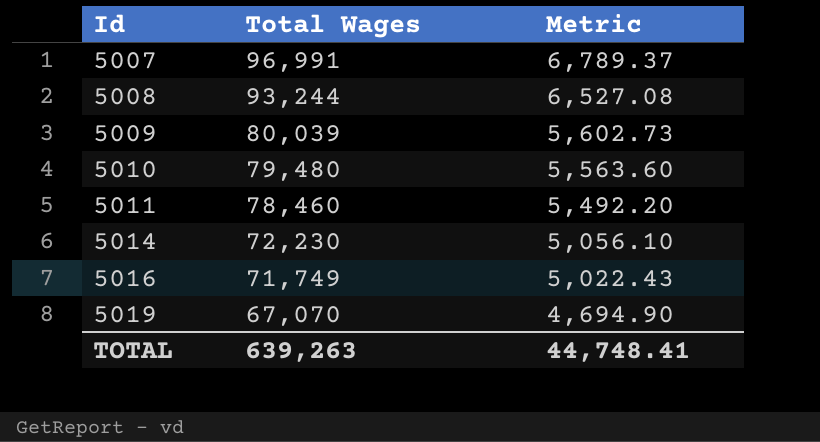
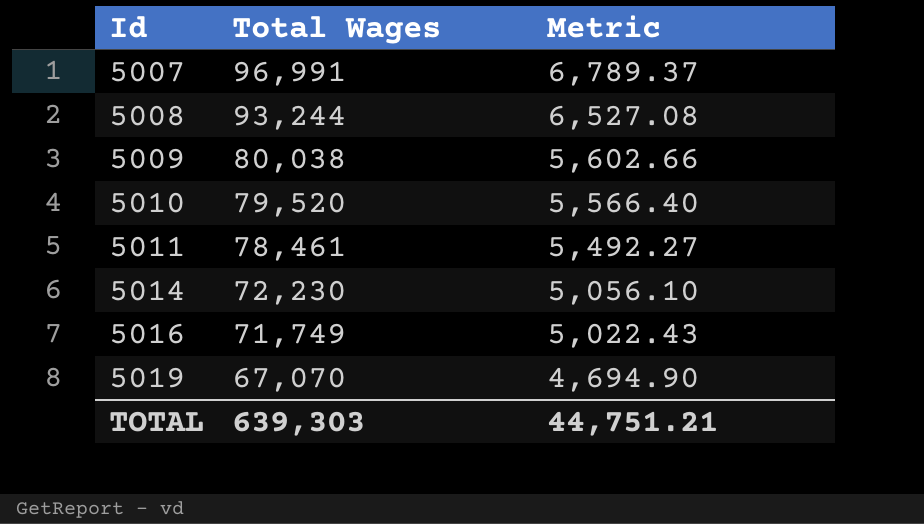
5009 | Total Wages: 80,039 -> 80,038
5009 | Metric: 5,602.73 -> 5,602.66
5010 | Total Wages: 79,480 -> 79,520
5010 | Metric: 5,563.60 -> 5,566.40
5011 | Total Wages: 78,460 -> 78,461
5011 | Metric: 5,492.20 -> 5,492.27
TOTAL | Total Wages: 639,263 -> 639,303
TOTAL | Metric: 44,748.41 -> 44,751.21

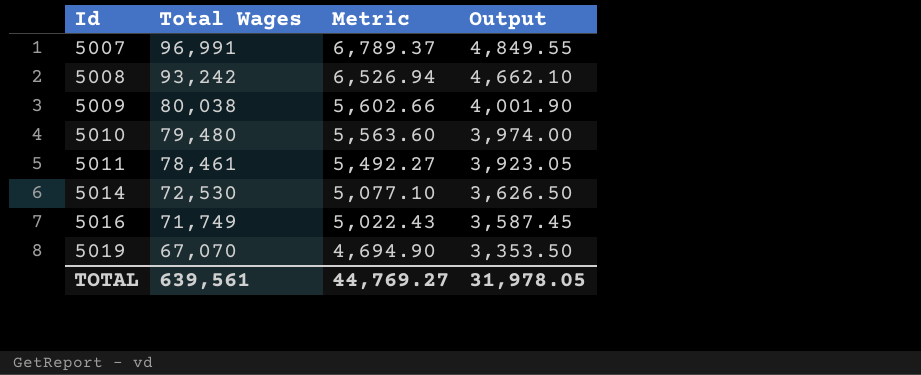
column Output | formula: none -> [Total Wages] * 0.05
5008 | Total Wages: 93,244 -> 93,242
5008 | Metric: 6,527.08 -> 6,526.94
5010 | Total Wages: 79,520 -> 79,480
5010 | Metric: 5,566.40 -> 5,563.60
5014 | Total Wages: 72,230 -> 72,530
5014 | Metric: 5,056.10 -> 5,077.10
TOTAL | Total Wages: 639,303 -> 639,561
TOTAL | Metric: 44,751.21 -> 44,769.27

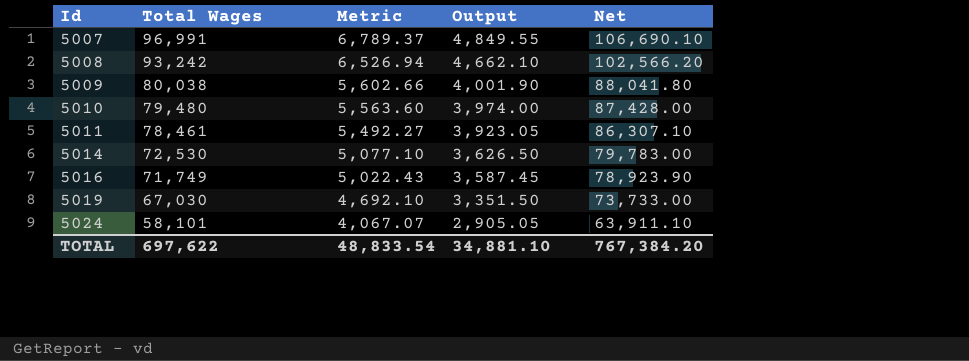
column Net | formula: none -> [Total Wages] * 1.1
5019 | Total Wages: 67,070 -> 67,030
5019 | Metric: 4,694.90 -> 4,692.10
5019 | Output: 3,353.50 -> 3,351.50
row 5024: none -> 58,101 | 4,067.07 | 2,905.05 | 63,911.10
TOTAL | Total Wages: 639,561 -> 697,622
TOTAL | Metric: 44,769.27 -> 48,833.54
TOTAL | Output: 31,978.05 -> 34,881.10

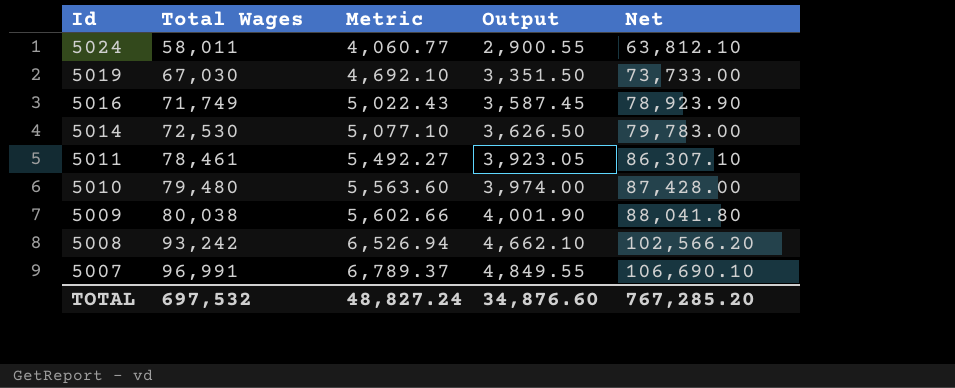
row order: Id ascending -> Id descending
5024 | Total Wages: 58,101 -> 58,011
5024 | Metric: 4,067.07 -> 4,060.77
5024 | Output: 2,905.05 -> 2,900.55
5024 | Net: 63,911.10 -> 63,812.10
TOTAL | Total Wages: 697,622 -> 697,532
TOTAL | Metric: 48,833.54 -> 48,827.24
TOTAL | Output: 34,881.10 -> 34,876.60
TOTAL | Net: 767,384.20 -> 767,285.20

